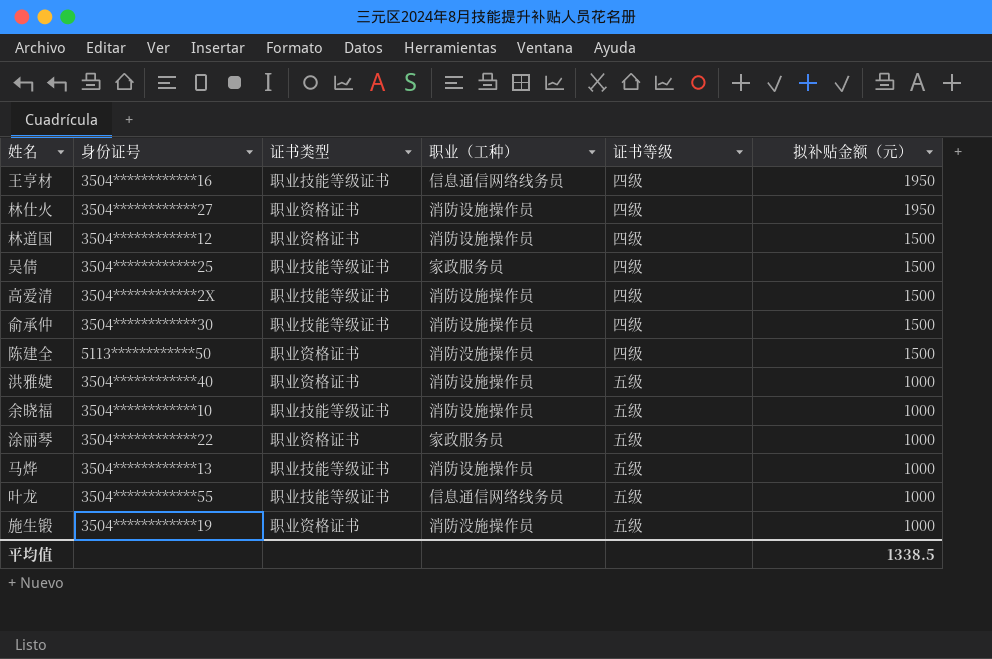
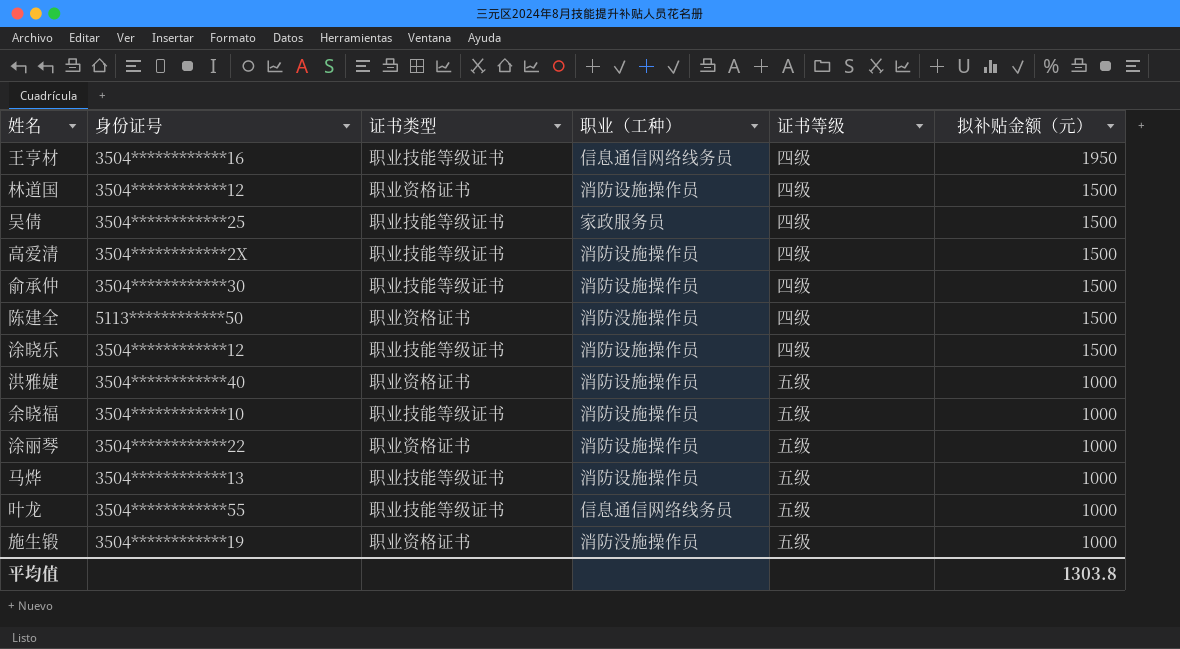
row 林仕火: 3504************27 | 职业资格证书 | 消防设施操作员 | 四级 | 1950 -> none
row 涂晓乐: none -> 3504************12 | 职业技能等级证书 | 消防设施操作员 | 四级 | 1500
涂丽琴 | 职业（工种）: 家政服务员 -> 消防设施操作员
平均值 | 拟补贴金额（元）: 1338.5 -> 1303.8

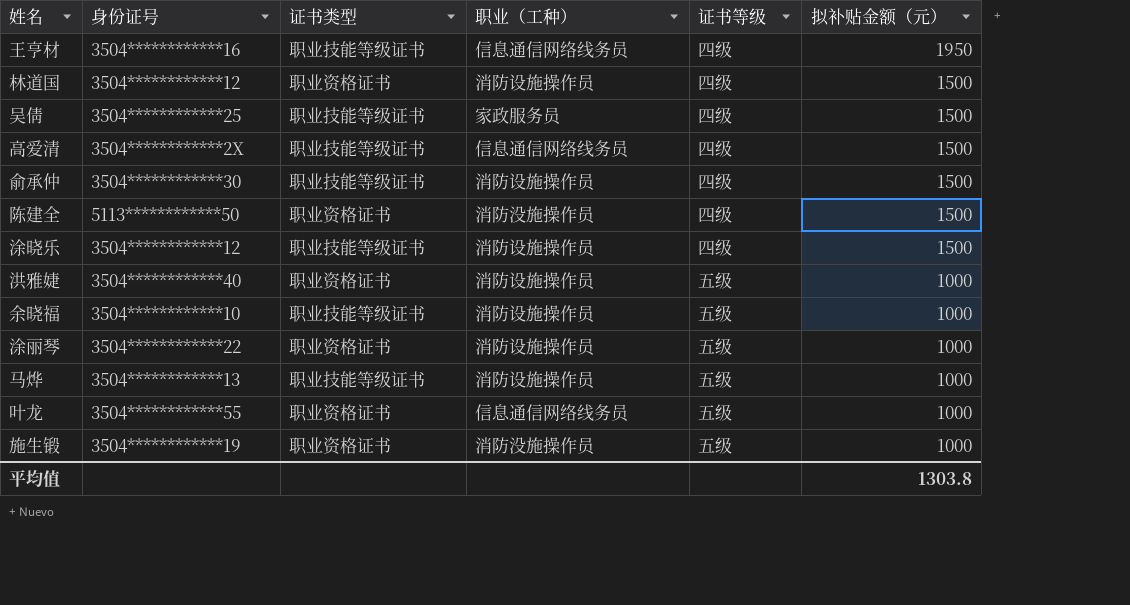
高爱清 | 职业（工种）: 消防设施操作员 -> 信息通信网络线务员
叶龙 | 证书类型: 职业技能等级证书 -> 职业资格证书

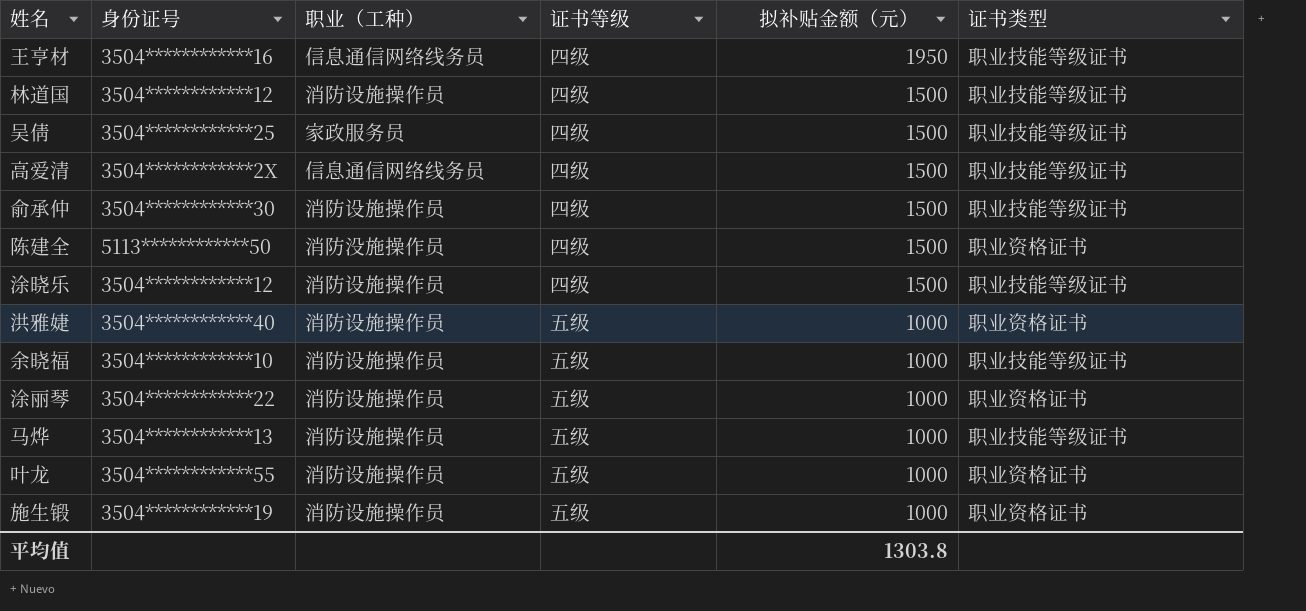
column 证书类型 | position: 3 -> 6
林道国 | 证书类型: 职业资格证书 -> 职业技能等级证书
叶龙 | 职业（工种）: 信息通信网络线务员 -> 消防设施操作员
施生锻 | 职业（工种）: 消防没施操作员 -> 消防设施操作员

